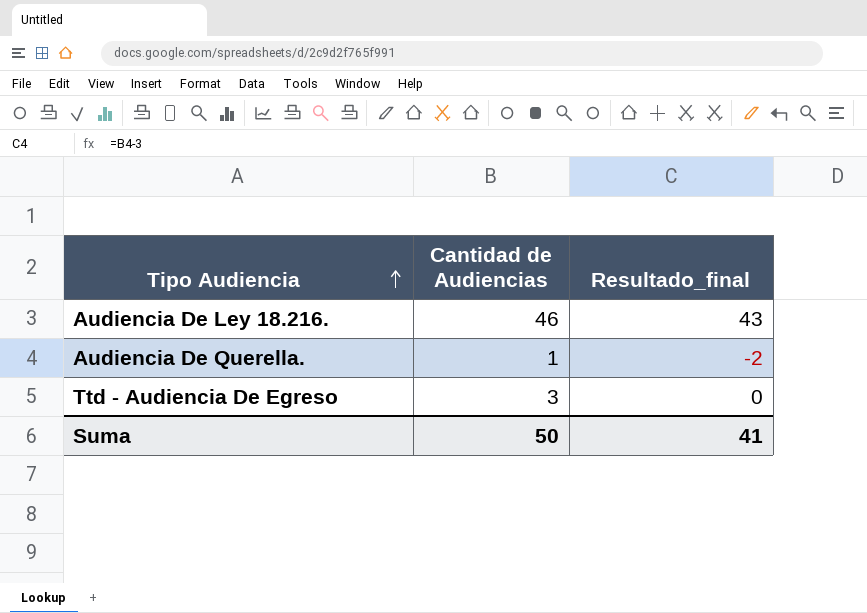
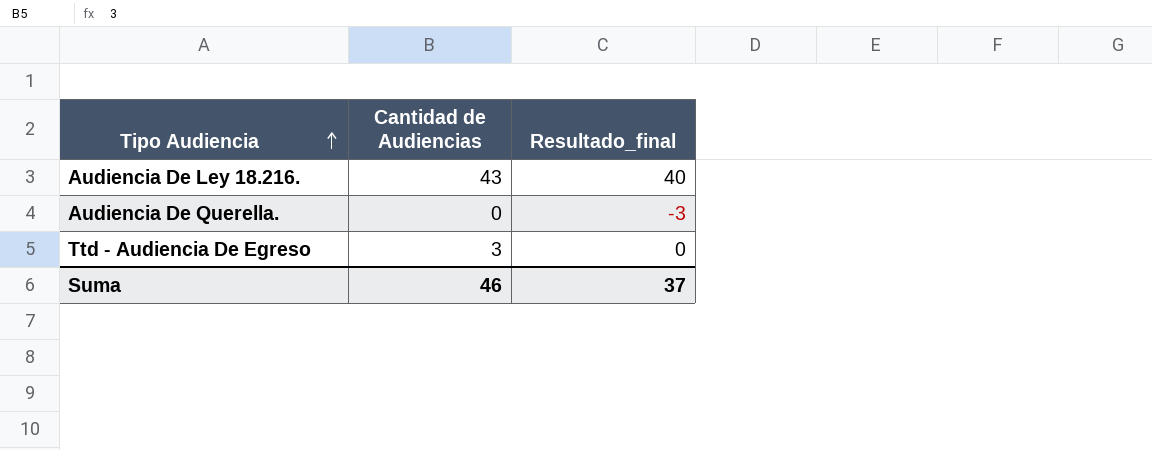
Audiencia De Ley 18.216. | Cantidad de Audiencias: 46 -> 43
Audiencia De Ley 18.216. | Resultado_final: 43 -> 40
Audiencia De Querella. | Cantidad de Audiencias: 1 -> 0
Audiencia De Querella. | Resultado_final: -2 -> -3
Suma | Cantidad de Audiencias: 50 -> 46
Suma | Resultado_final: 41 -> 37

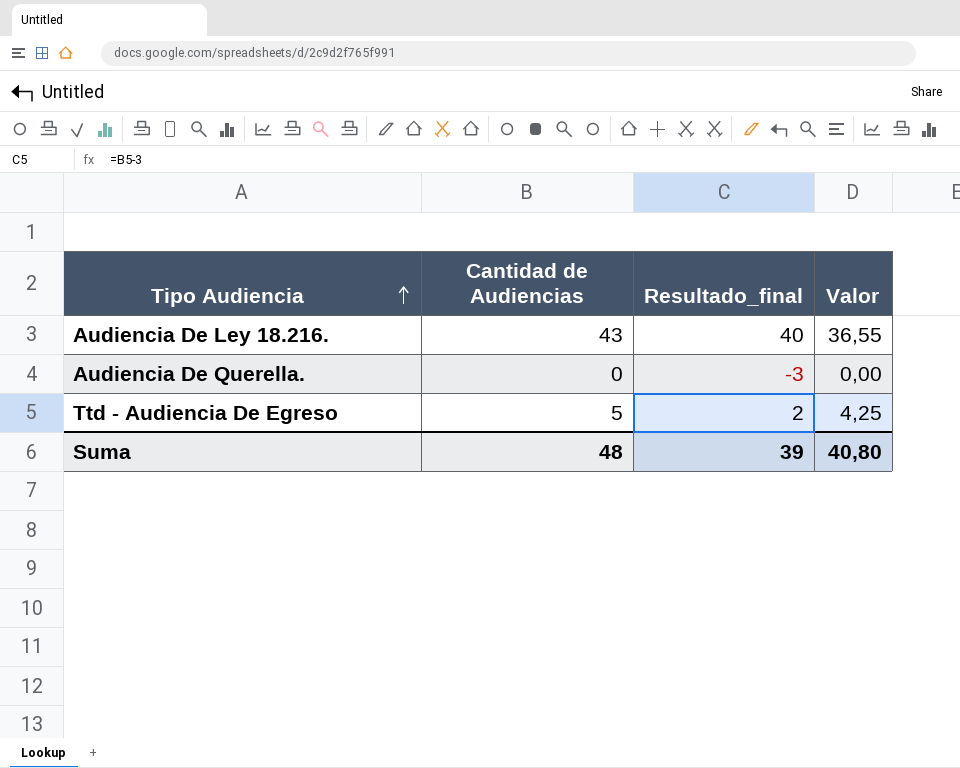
column Valor | formula: none -> [Cantidad de Audiencias] * 0,85
Ttd - Audiencia De Egreso | Cantidad de Audiencias: 3 -> 5
Ttd - Audiencia De Egreso | Resultado_final: 0 -> 2
Suma | Cantidad de Audiencias: 46 -> 48
Suma | Resultado_final: 37 -> 39

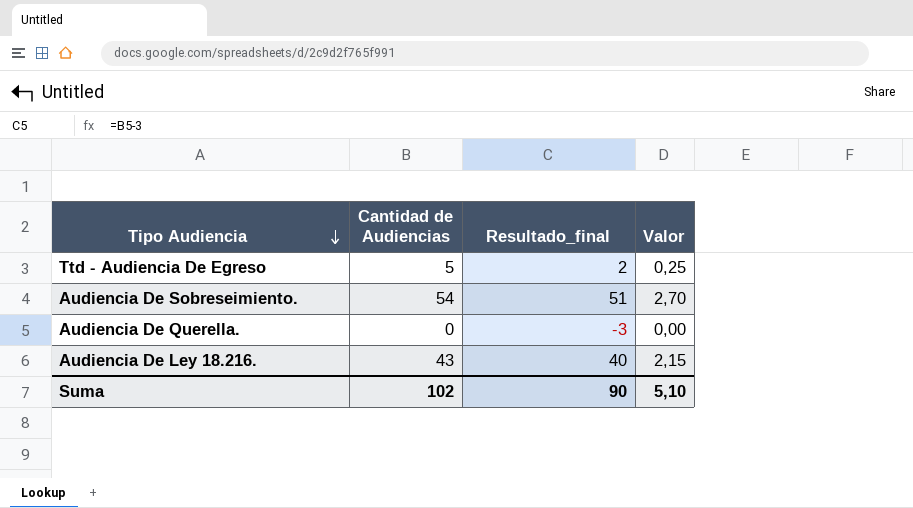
row order: Tipo Audiencia ascending -> Tipo Audiencia descending
column Valor | formula: [Cantidad de Audiencias] * 0,85 -> [Cantidad de Audiencias] * 0,05
row Audiencia De Sobreseimiento.: none -> 54 | 51 | 2,70
Suma | Cantidad de Audiencias: 48 -> 102
Suma | Resultado_final: 39 -> 90
Suma | Valor: 40,80 -> 5,10

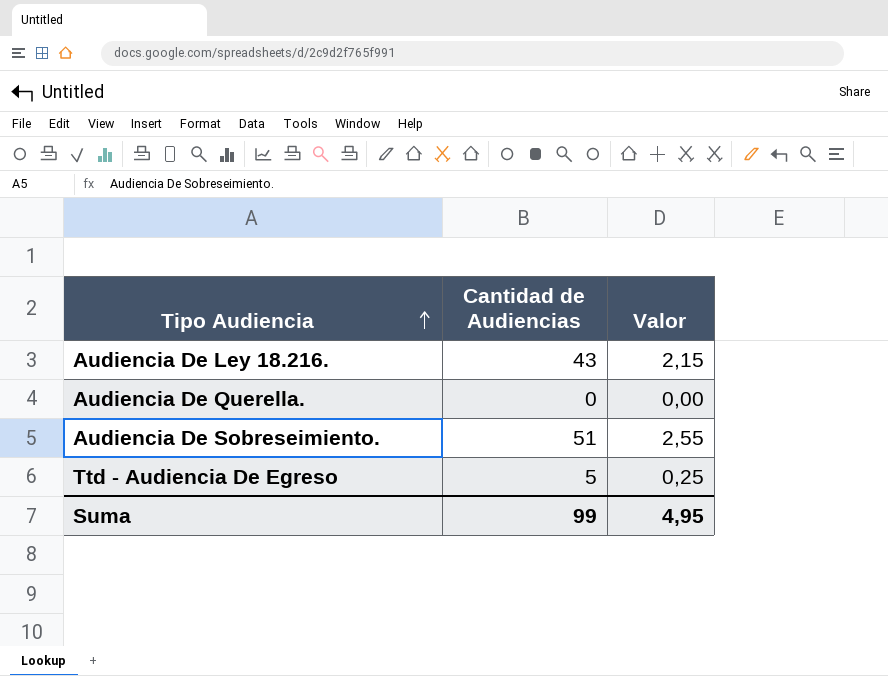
row order: Tipo Audiencia descending -> Tipo Audiencia ascending
column Resultado_final | formula: [Cantidad de Audiencias] - 3 -> none
Audiencia De Sobreseimiento. | Cantidad de Audiencias: 54 -> 51
Audiencia De Sobreseimiento. | Valor: 2,70 -> 2,55
Suma | Cantidad de Audiencias: 102 -> 99
Suma | Valor: 5,10 -> 4,95

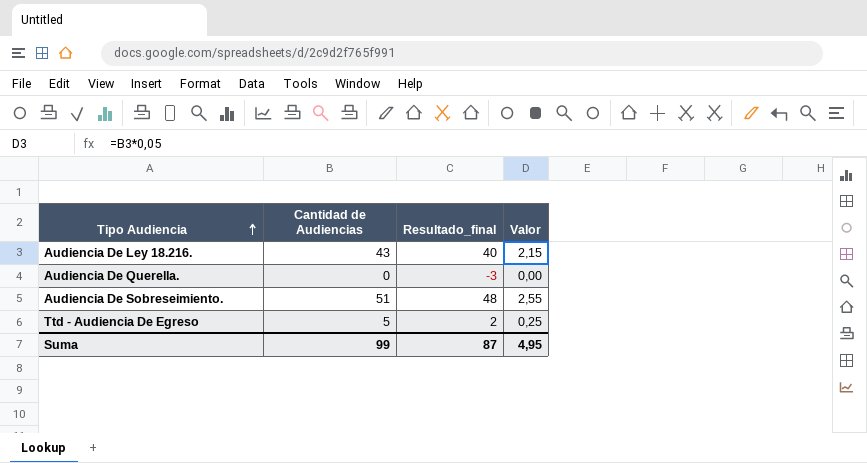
column Resultado_final | formula: none -> [Cantidad de Audiencias] - 3

